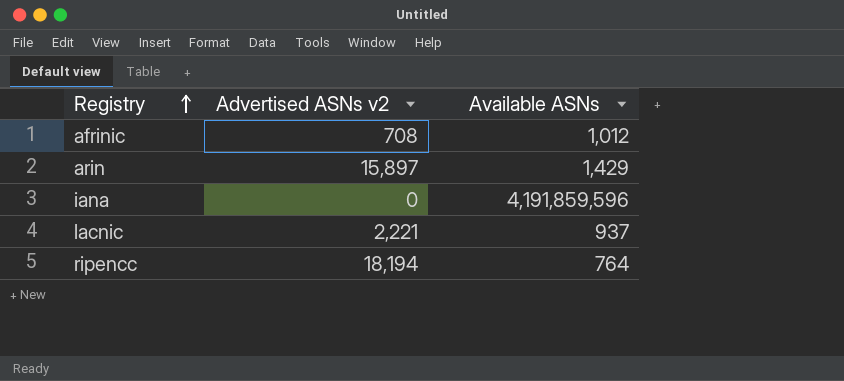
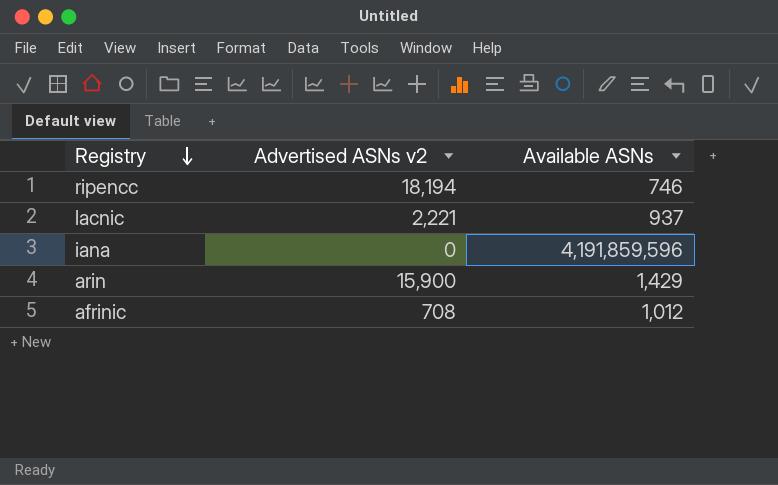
row order: Registry ascending -> Registry descending
ripencc | Available ASNs: 764 -> 746
arin | Advertised ASNs v2: 15,897 -> 15,900

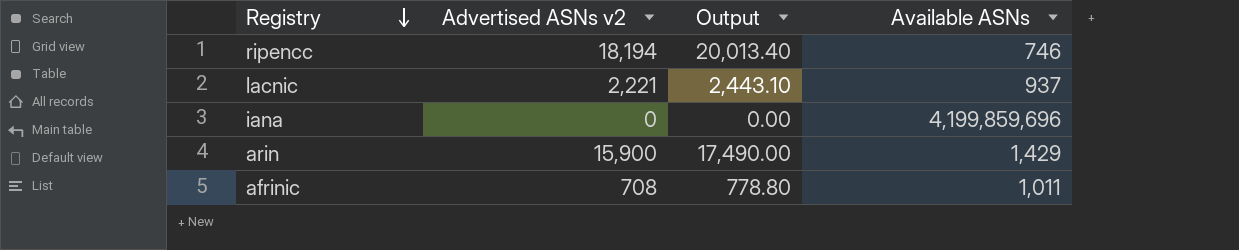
column Output | formula: none -> [Advertised ASNs v2] * 1.1
iana | Available ASNs: 4,191,859,596 -> 4,199,859,696
afrinic | Available ASNs: 1,012 -> 1,011

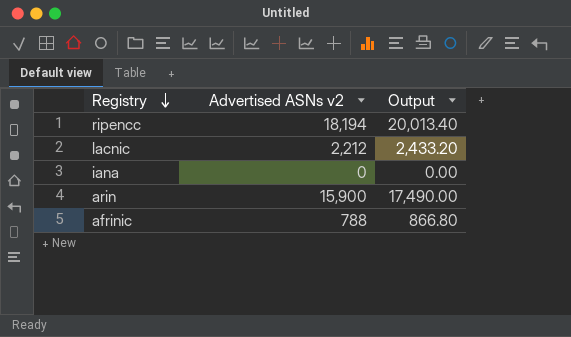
column Available ASNs | position: 4 -> none
lacnic | Advertised ASNs v2: 2,221 -> 2,212
lacnic | Output: 2,443.10 -> 2,433.20
afrinic | Advertised ASNs v2: 708 -> 788
afrinic | Output: 778.80 -> 866.80

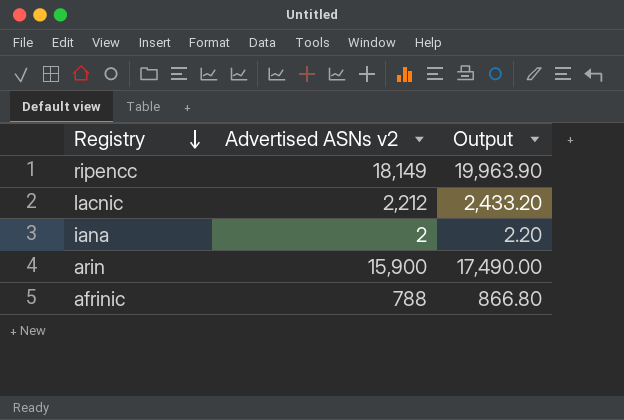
ripencc | Advertised ASNs v2: 18,194 -> 18,149
ripencc | Output: 20,013.40 -> 19,963.90
iana | Advertised ASNs v2: 0 -> 2
iana | Output: 0.00 -> 2.20

